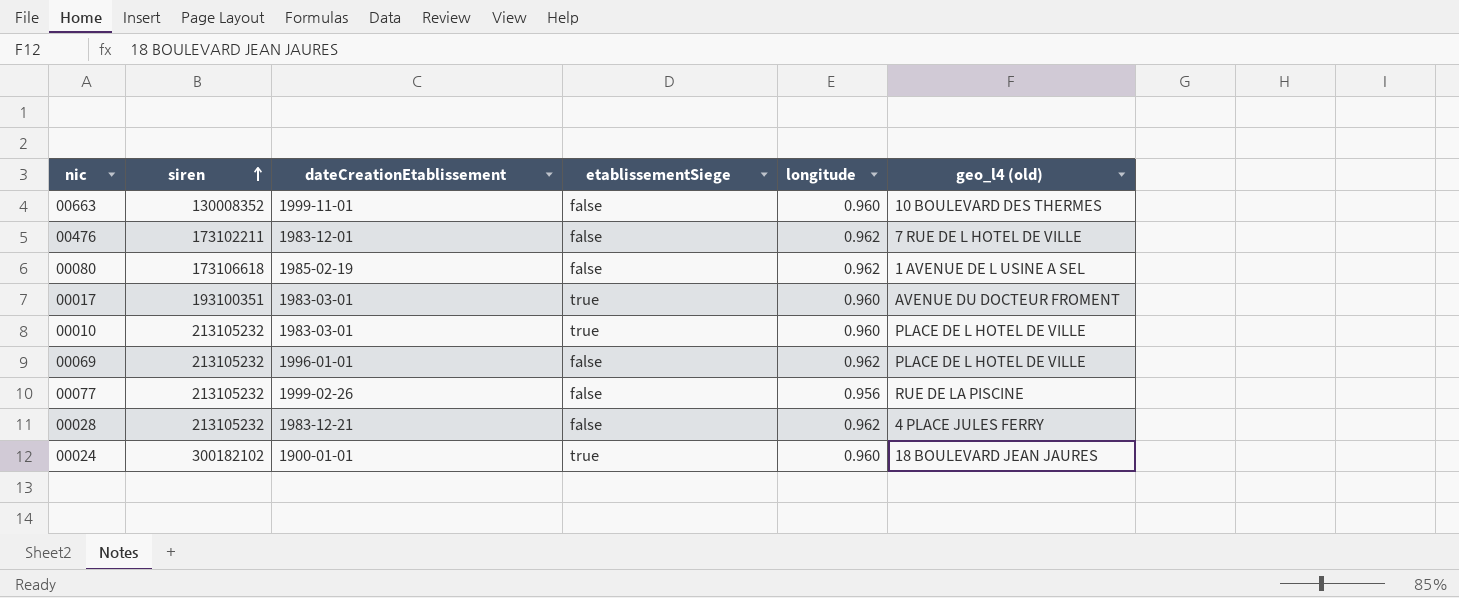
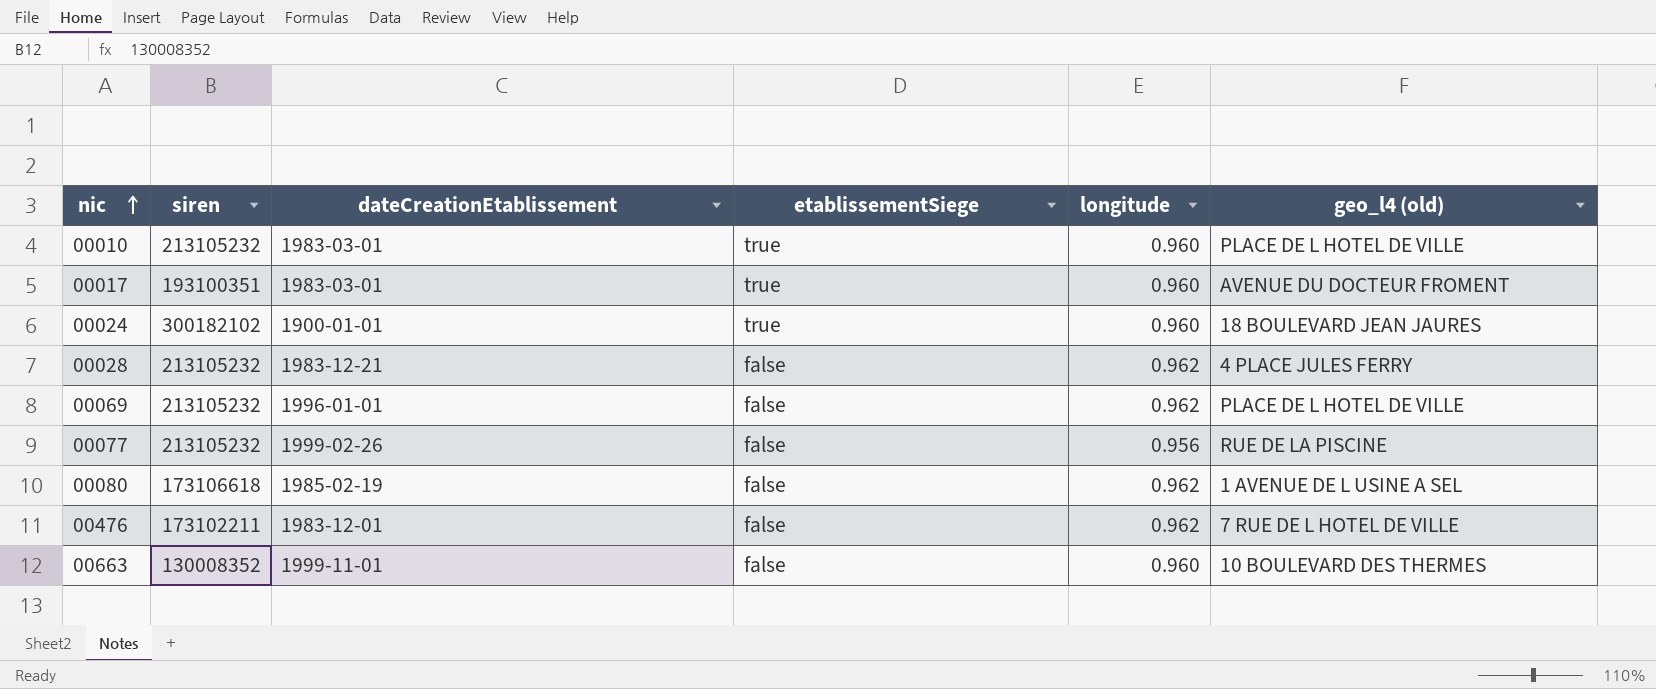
row order: siren ascending -> nic ascending

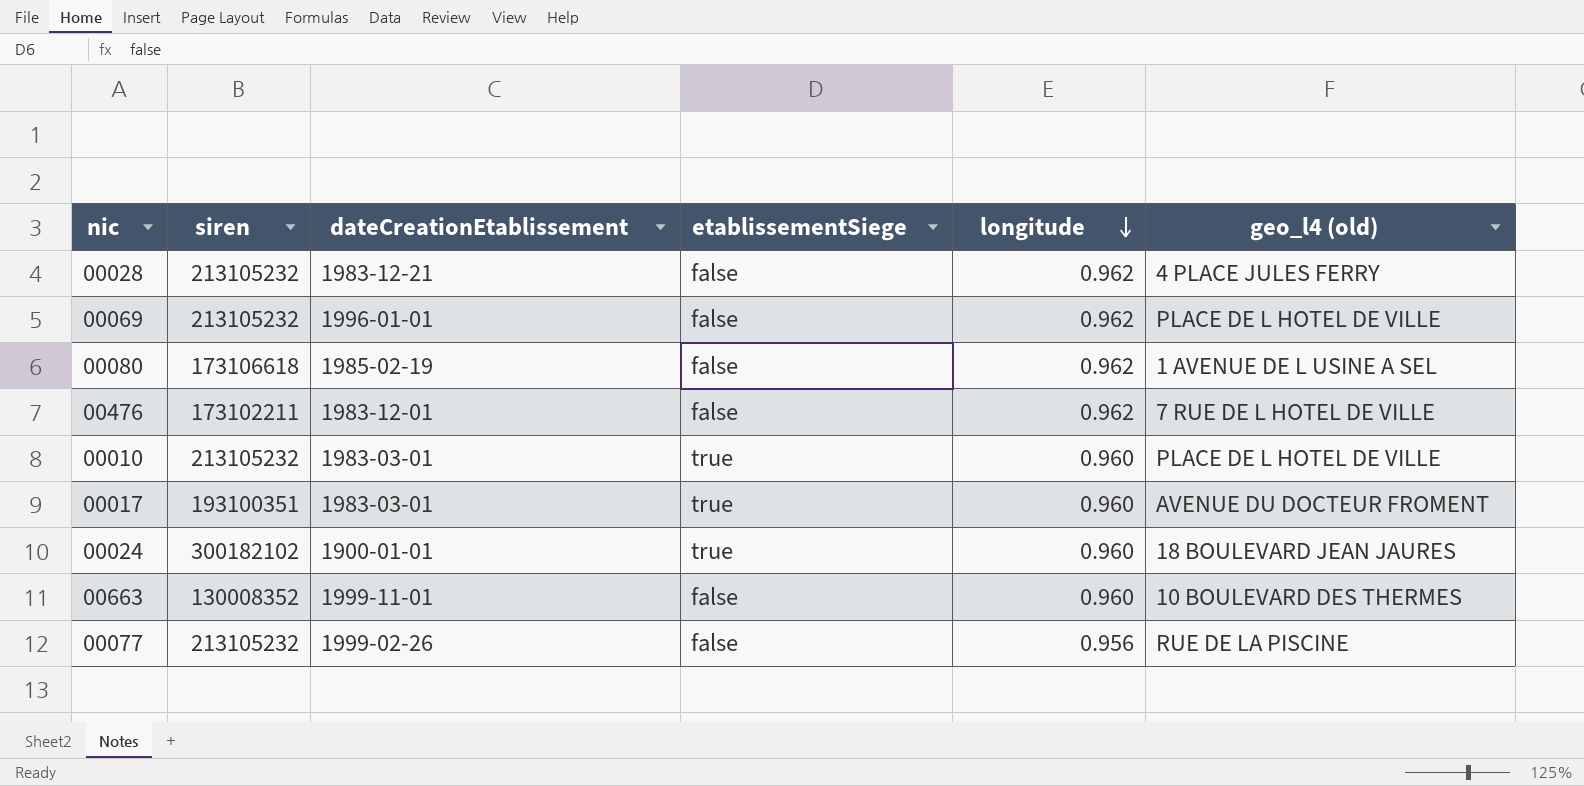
row order: nic ascending -> longitude descending

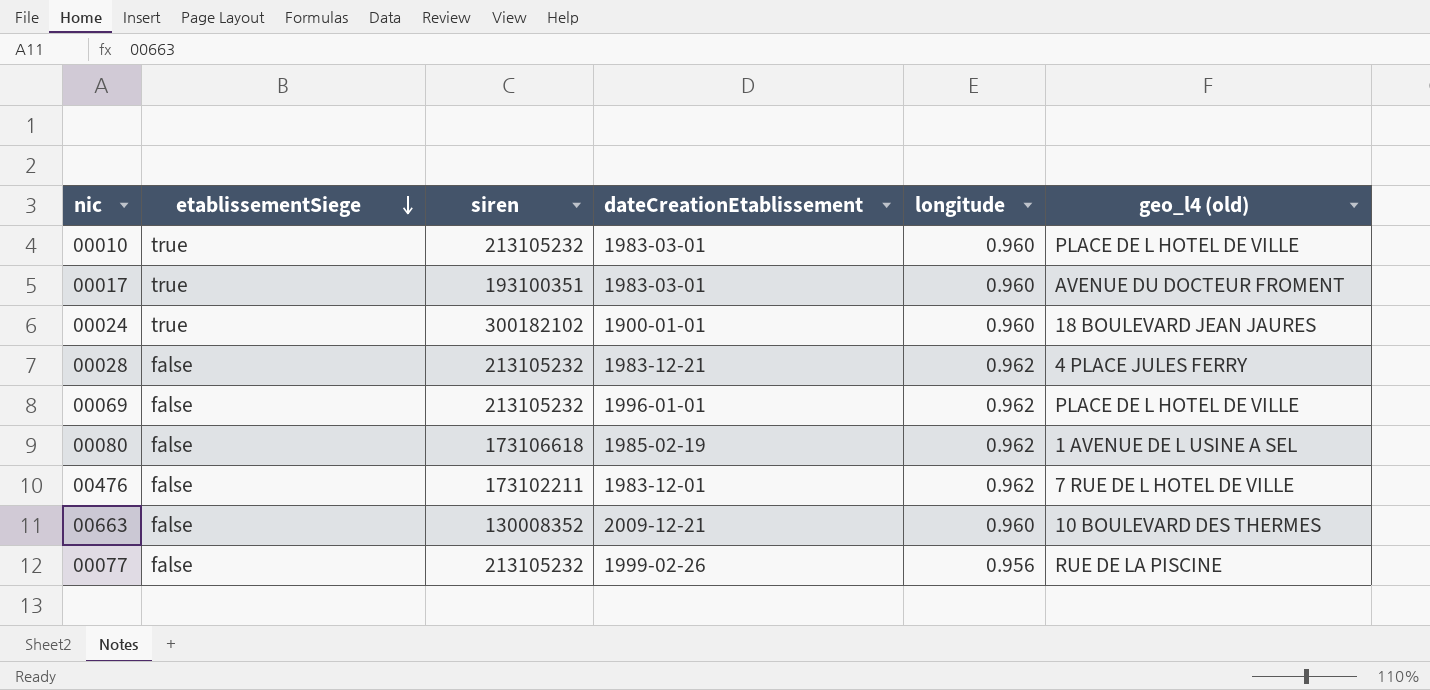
row order: longitude descending -> etablissementSiege descending
column etablissementSiege | position: 4 -> 2
00663 | dateCreationEtablissement: 1999-11-01 -> 2009-12-21

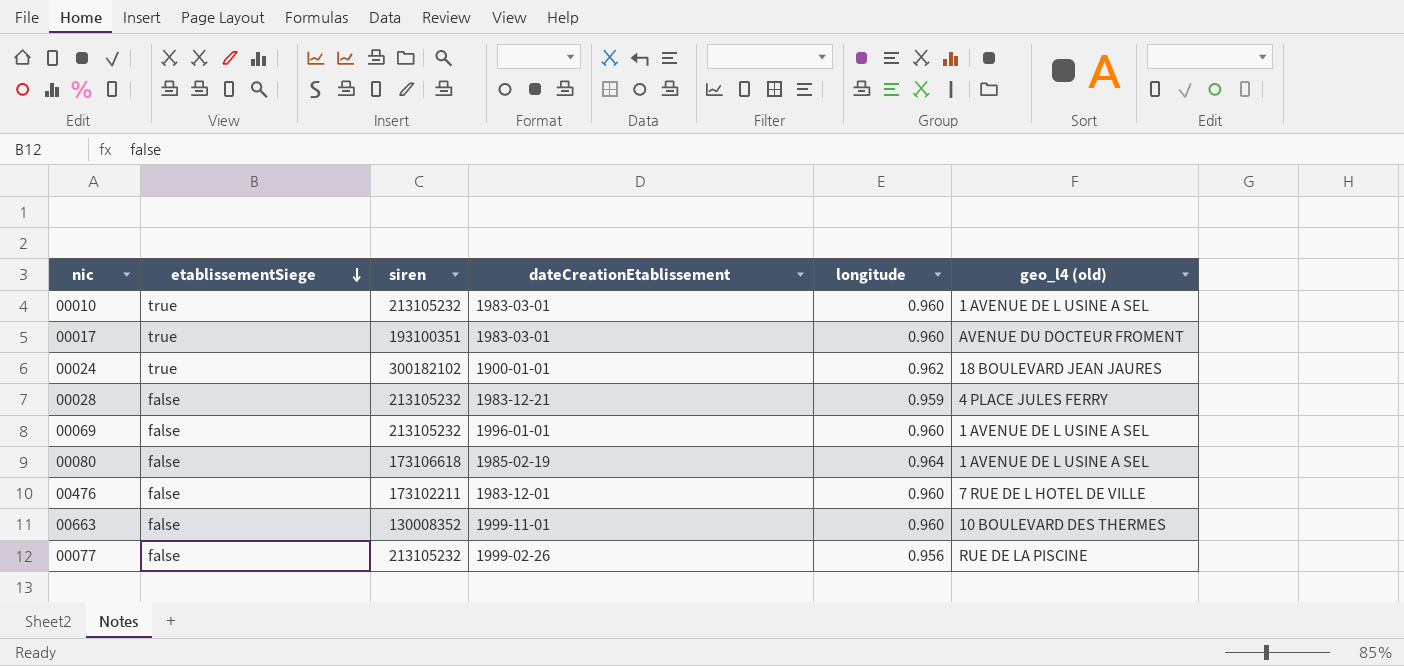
00010 | geo_l4 (old): PLACE DE L HOTEL DE VILLE -> 1 AVENUE DE L USINE A SEL
00024 | longitude: 0.960 -> 0.962
00028 | longitude: 0.962 -> 0.959
00069 | longitude: 0.962 -> 0.960
00069 | geo_l4 (old): PLACE DE L HOTEL DE VILLE -> 1 AVENUE DE L USINE A SEL
00080 | longitude: 0.962 -> 0.964
00476 | longitude: 0.962 -> 0.960
00663 | dateCreationEtablissement: 2009-12-21 -> 1999-11-01

